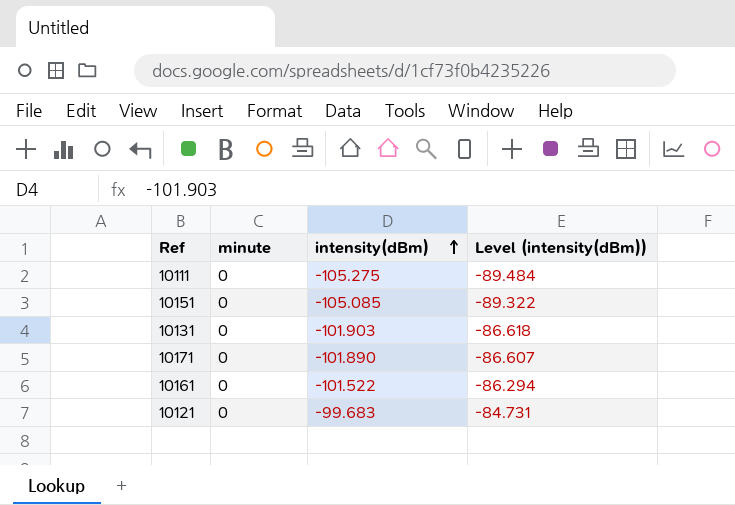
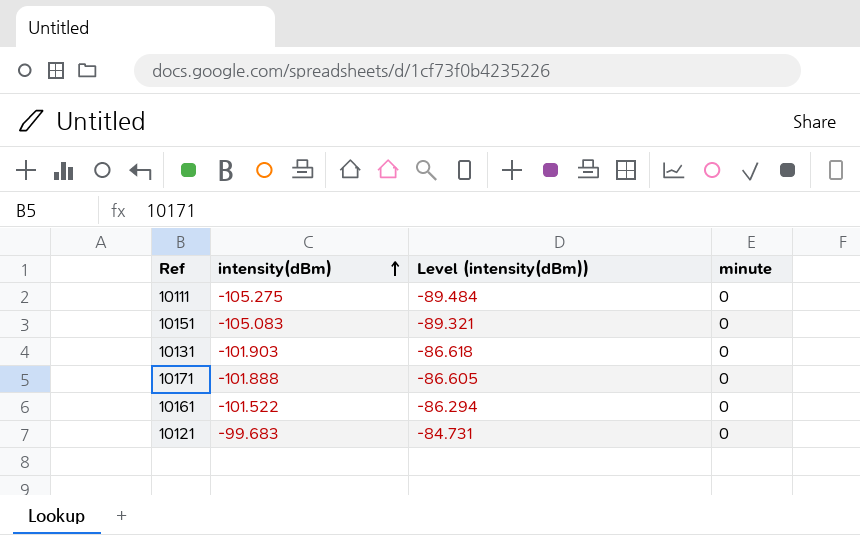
column minute | position: 2 -> 4
10151 | intensity(dBm): -105.085 -> -105.083
10151 | Level (intensity(dBm)): -89.322 -> -89.321
10171 | intensity(dBm): -101.890 -> -101.888
10171 | Level (intensity(dBm)): -86.607 -> -86.605

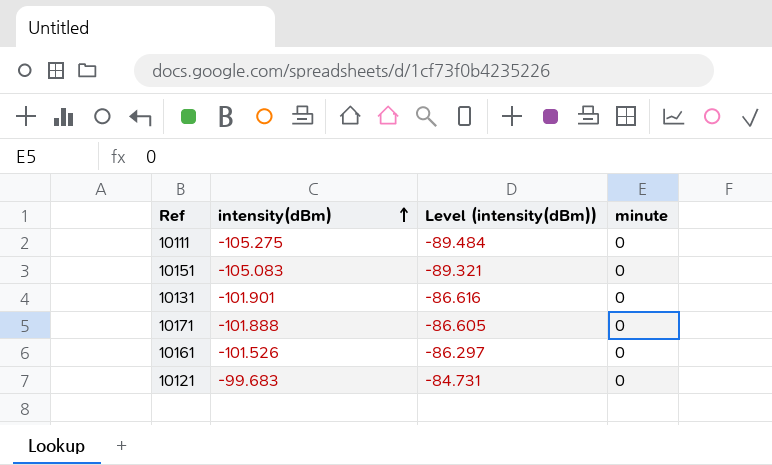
10131 | intensity(dBm): -101.903 -> -101.901
10131 | Level (intensity(dBm)): -86.618 -> -86.616
10161 | intensity(dBm): -101.522 -> -101.526
10161 | Level (intensity(dBm)): -86.294 -> -86.297

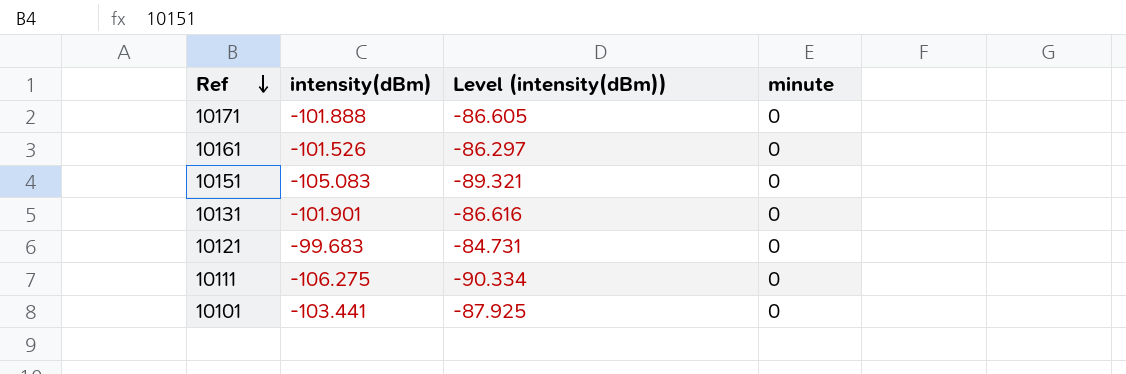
row order: intensity(dBm) ascending -> Ref descending
10111 | intensity(dBm): -105.275 -> -106.275
10111 | Level (intensity(dBm)): -89.484 -> -90.334
row 10101: none -> -103.441 | -87.925 | 0

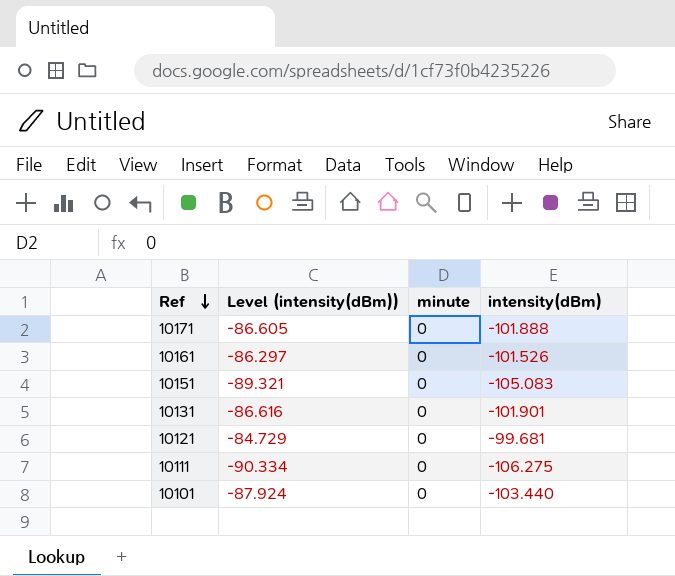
column intensity(dBm) | position: 2 -> 4
10121 | Level (intensity(dBm)): -84.731 -> -84.729
10121 | intensity(dBm): -99.683 -> -99.681
10101 | Level (intensity(dBm)): -87.925 -> -87.924
10101 | intensity(dBm): -103.441 -> -103.440

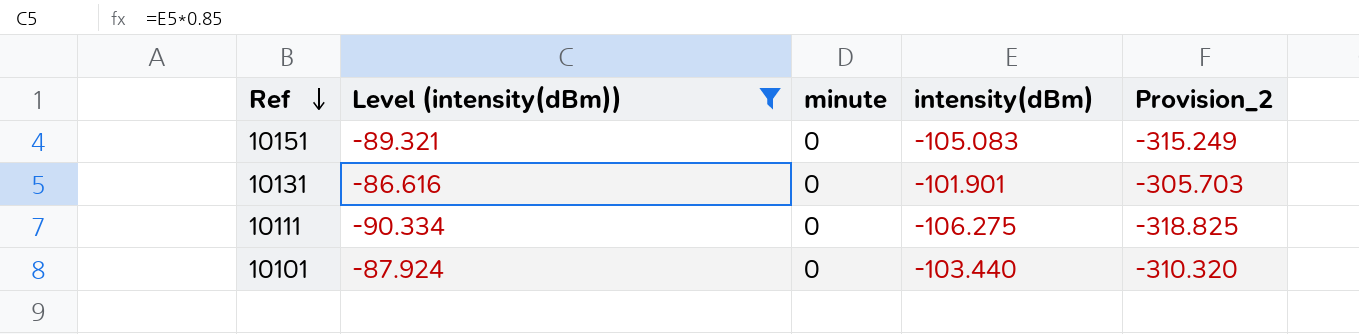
filter: none -> Level (intensity(dBm)) <= -86.616
column Provision_2 | formula: none -> [intensity(dBm)] * 3

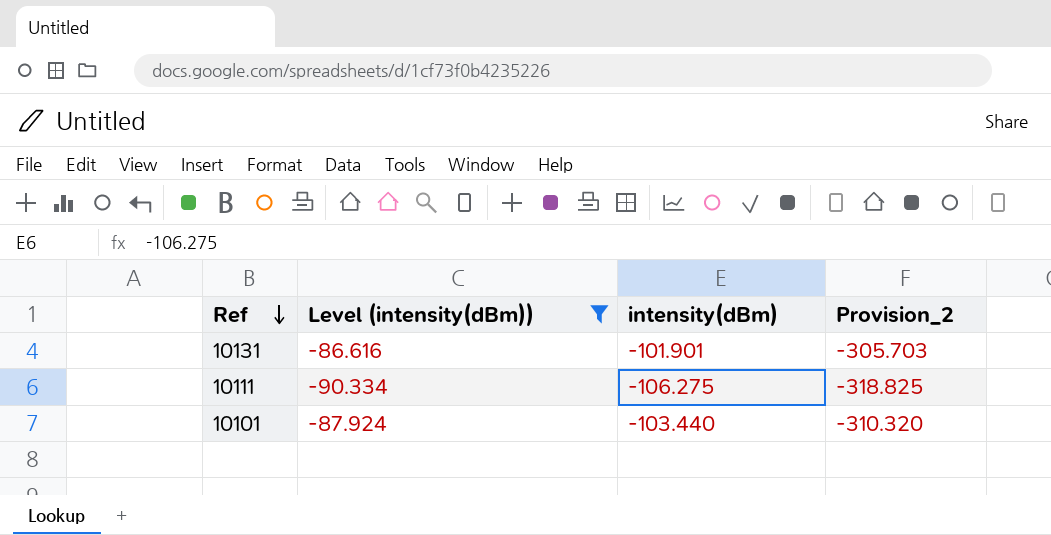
column minute | position: 3 -> none
row 10151: -89.321 | 0 | -105.083 | -315.249 -> none

